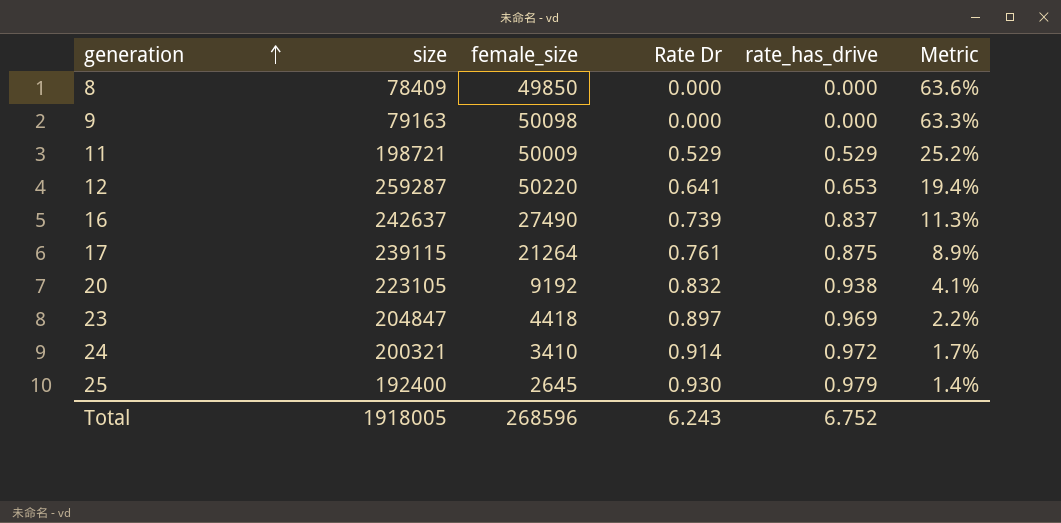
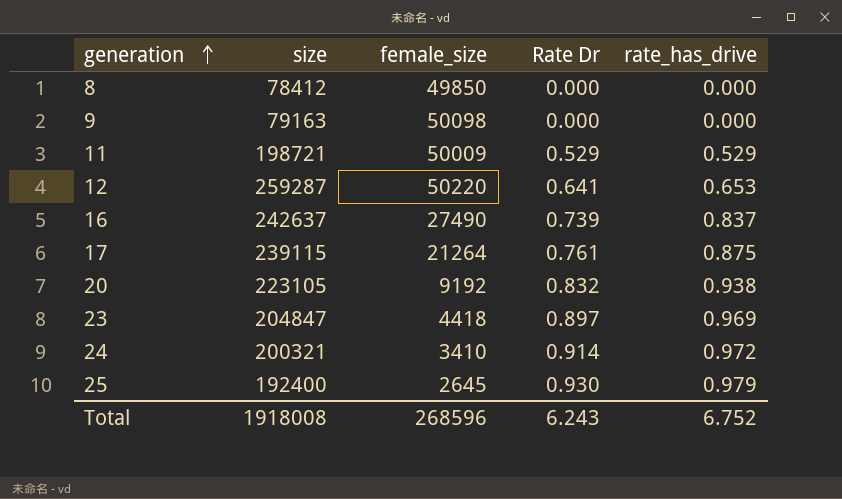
column Metric | formula: [female_size] / [size] -> none
8 | size: 78409 -> 78412
Total | size: 1918005 -> 1918008

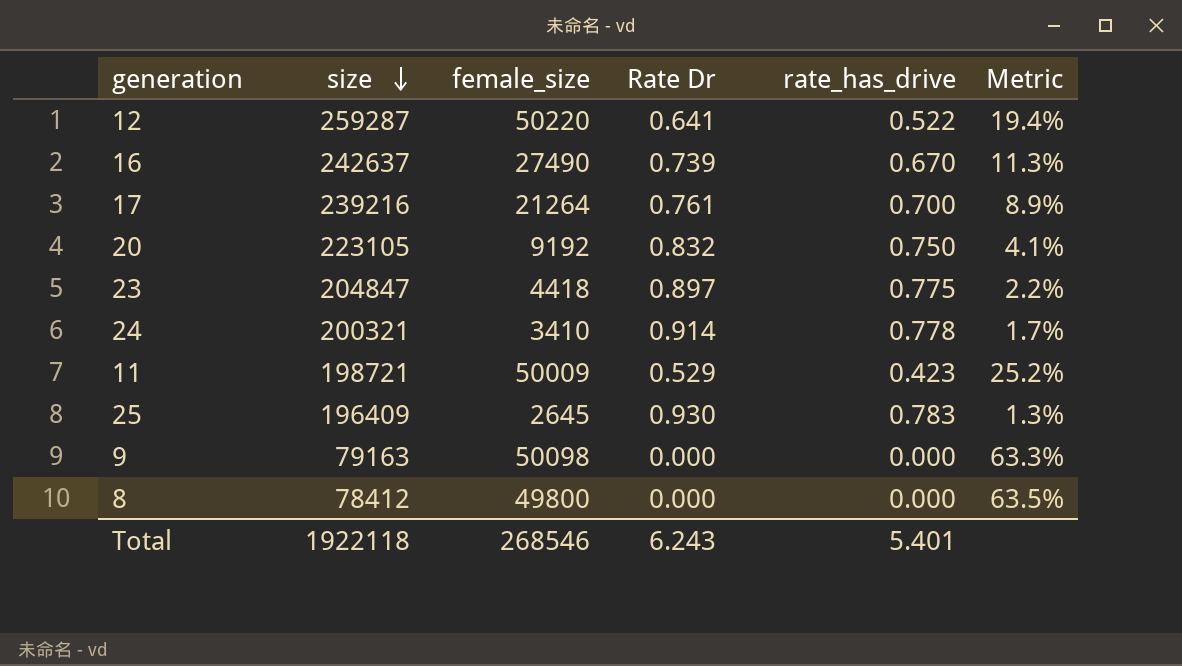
row order: generation ascending -> size descending
column Metric | formula: none -> [female_size] / [size]
12 | rate_has_drive: 0.653 -> 0.522
16 | rate_has_drive: 0.837 -> 0.670
17 | size: 239115 -> 239216
17 | rate_has_drive: 0.875 -> 0.700
20 | rate_has_drive: 0.938 -> 0.750
23 | rate_has_drive: 0.969 -> 0.775
24 | rate_has_drive: 0.972 -> 0.778
11 | rate_has_drive: 0.529 -> 0.423
25 | size: 192400 -> 196409
25 | rate_has_drive: 0.979 -> 0.783
8 | female_size: 49850 -> 49800
Total | size: 1918008 -> 1922118
Total | female_size: 268596 -> 268546
Total | rate_has_drive: 6.752 -> 5.401

